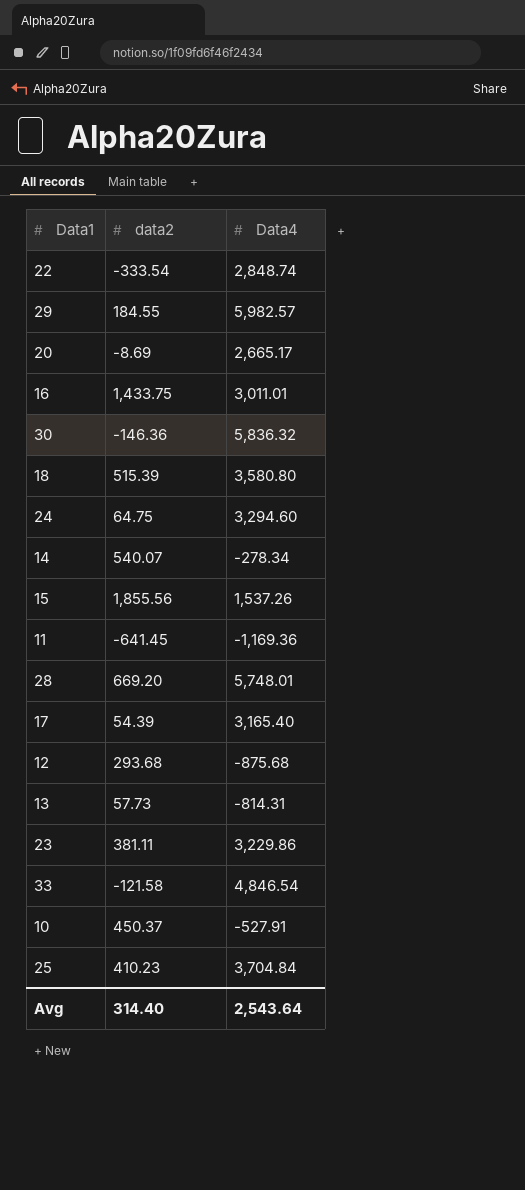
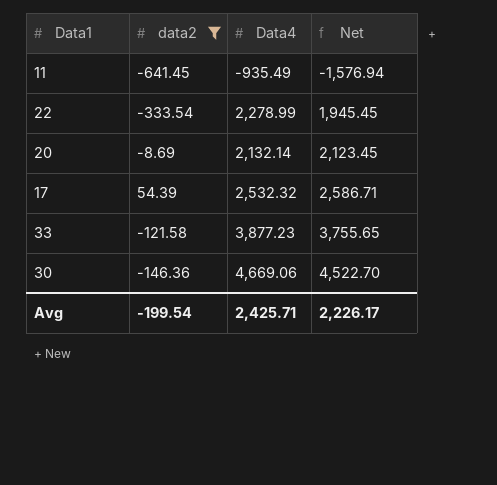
filter: none -> data2 <= 54.39
row order: none -> Net ascending
column Net | formula: none -> [data2] + [Data4]
11 | Data4: -1,169.36 -> -935.49
22 | Data4: 2,848.74 -> 2,278.99
20 | Data4: 2,665.17 -> 2,132.14
17 | Data4: 3,165.40 -> 2,532.32
33 | Data4: 4,846.54 -> 3,877.23
30 | Data4: 5,836.32 -> 4,669.06
Avg | data2: 314.40 -> -199.54
Avg | Data4: 2,543.64 -> 2,425.71

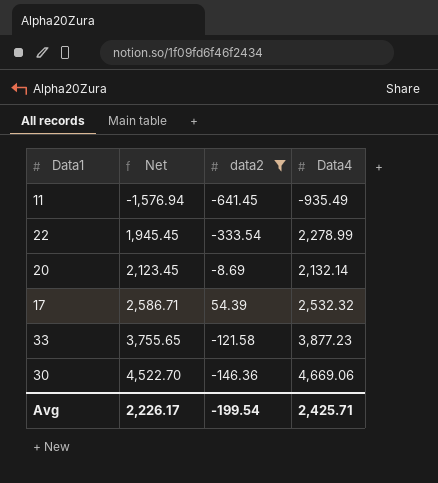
column Net | position: 4 -> 2

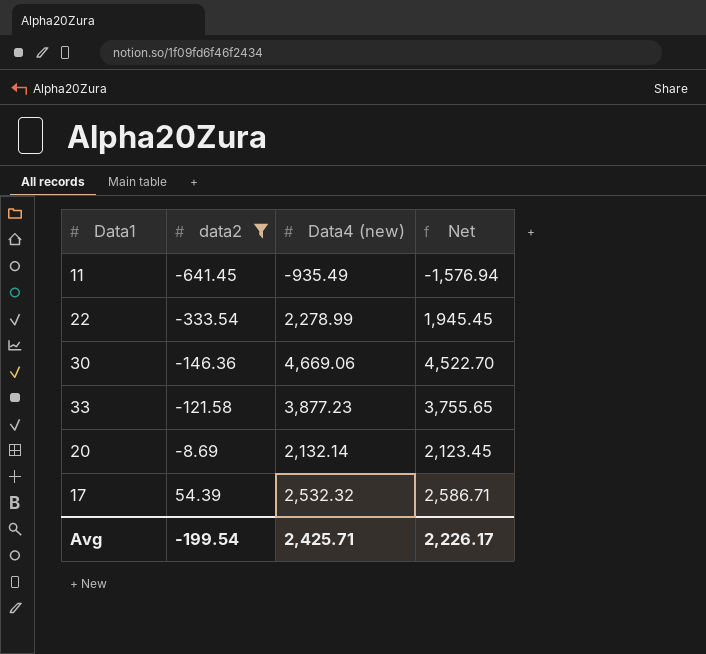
row order: Net ascending -> data2 ascending
column name: Data4 -> Data4 (new)
column Net | position: 2 -> 4

